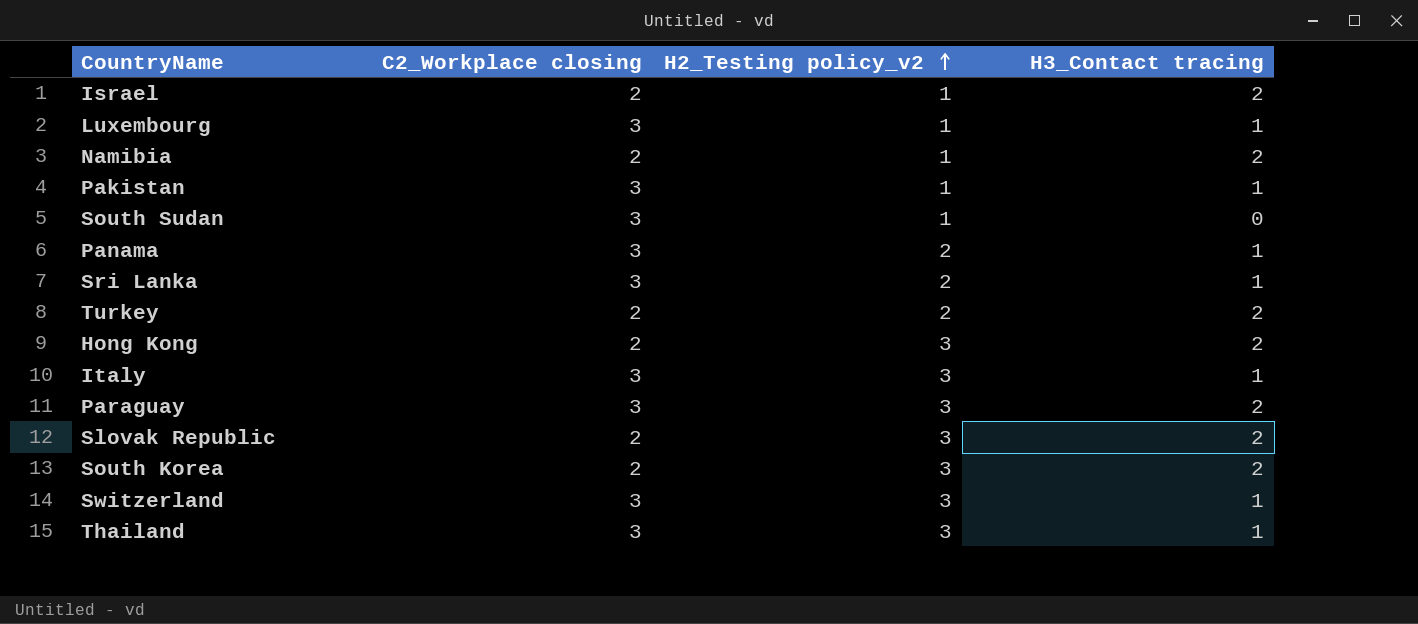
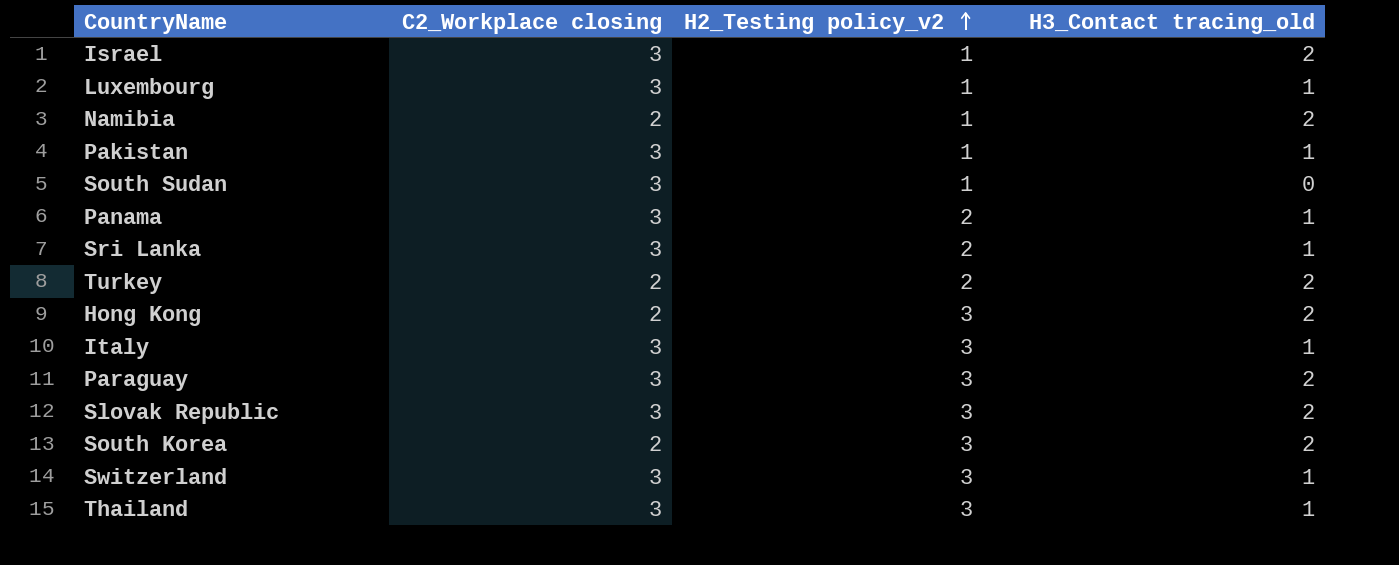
column name: H3_Contact tracing -> H3_Contact tracing_old
Israel | C2_Workplace closing: 2 -> 3
Slovak Republic | C2_Workplace closing: 2 -> 3

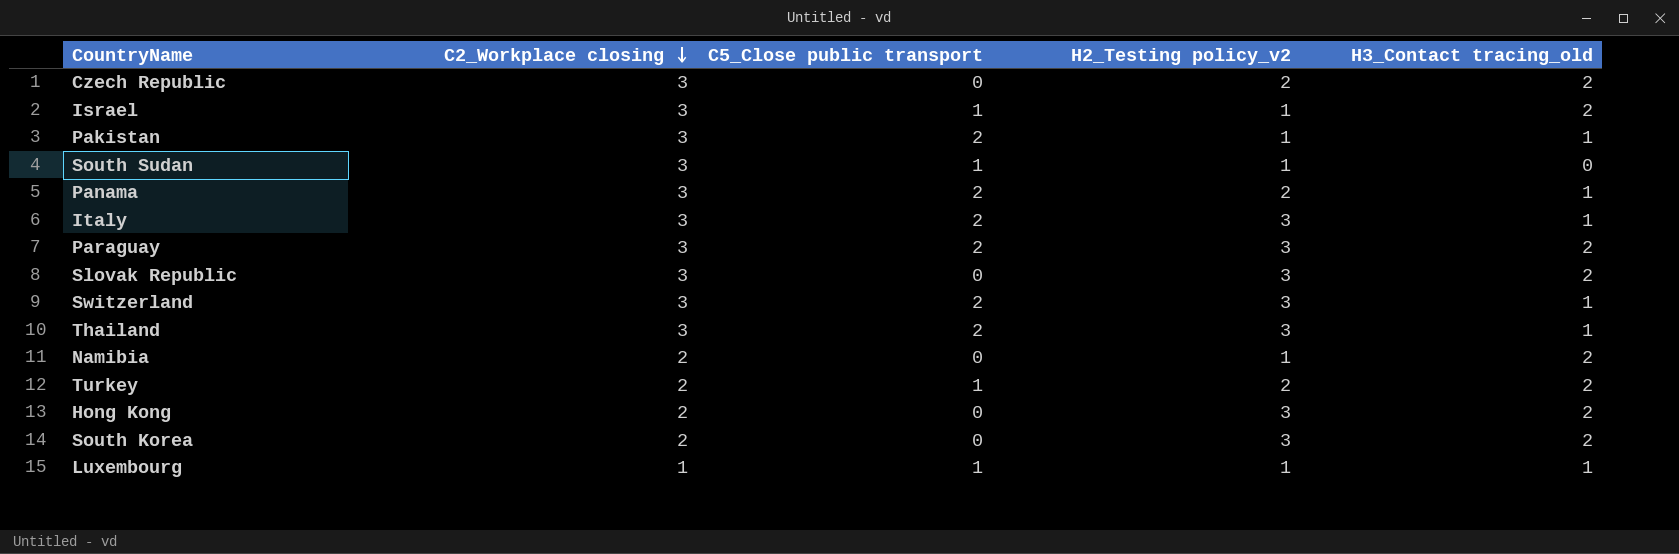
row order: H2_Testing policy_v2 ascending -> C2_Workplace closing descending
column C5_Close public transport | position: none -> 3
row Sri Lanka: 3 | 2 | 1 -> none
row Czech Republic: none -> 3 | 0 | 2 | 2
Luxembourg | C2_Workplace closing: 3 -> 1

